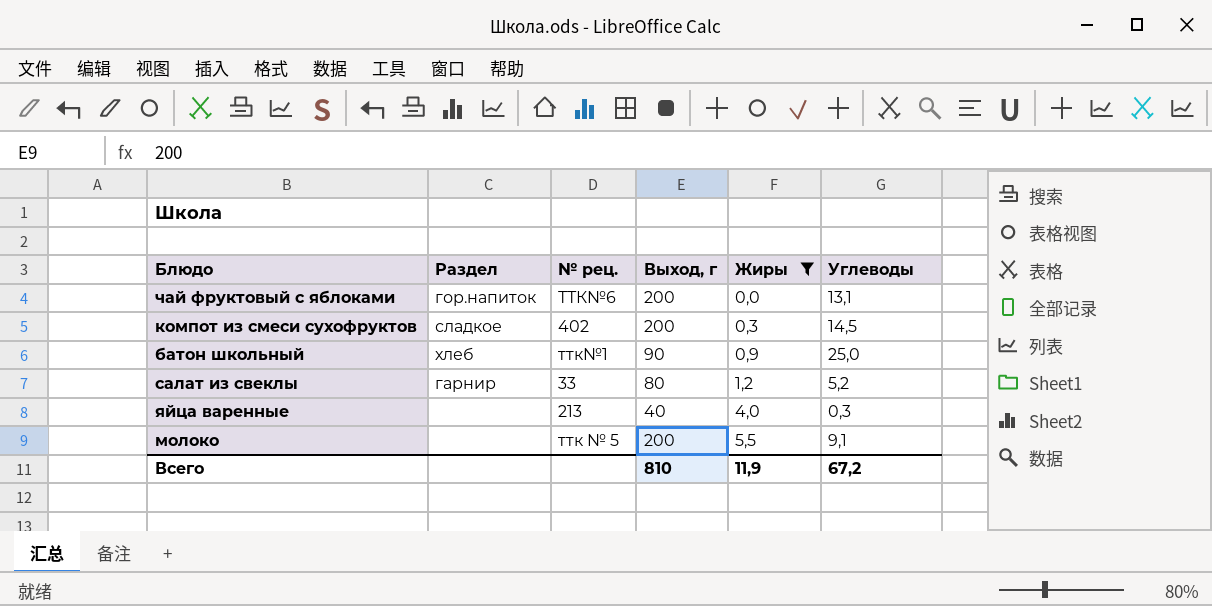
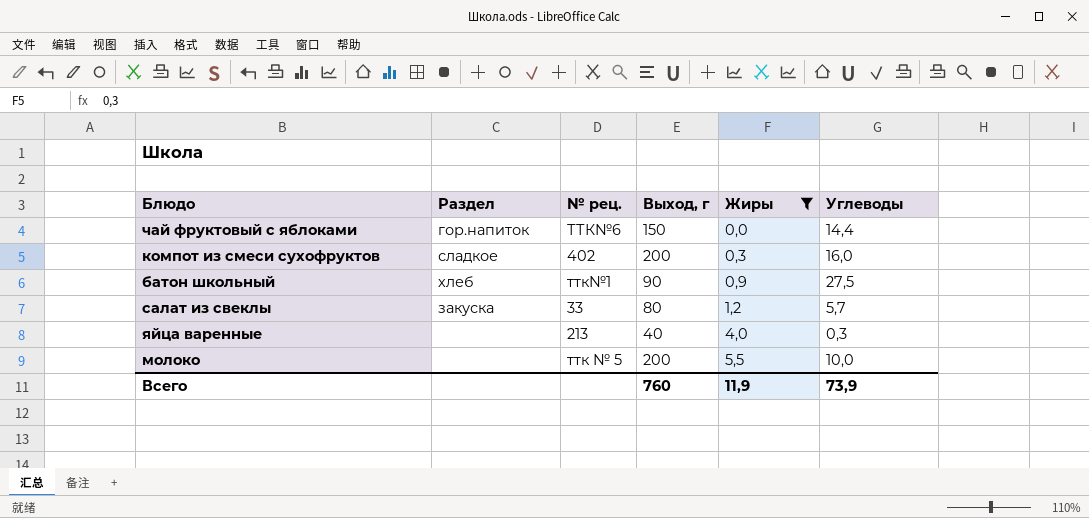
чай фруктовый с яблоками | Выход, г: 200 -> 150
чай фруктовый с яблоками | Углеводы: 13,1 -> 14,4
компот из смеси сухофруктов | Углеводы: 14,5 -> 16,0
батон школьный | Углеводы: 25,0 -> 27,5
салат из свеклы | Раздел: гарнир -> закуска
салат из свеклы | Углеводы: 5,2 -> 5,7
молоко | Углеводы: 9,1 -> 10,0
Всего | Выход, г: 810 -> 760
Всего | Углеводы: 67,2 -> 73,9

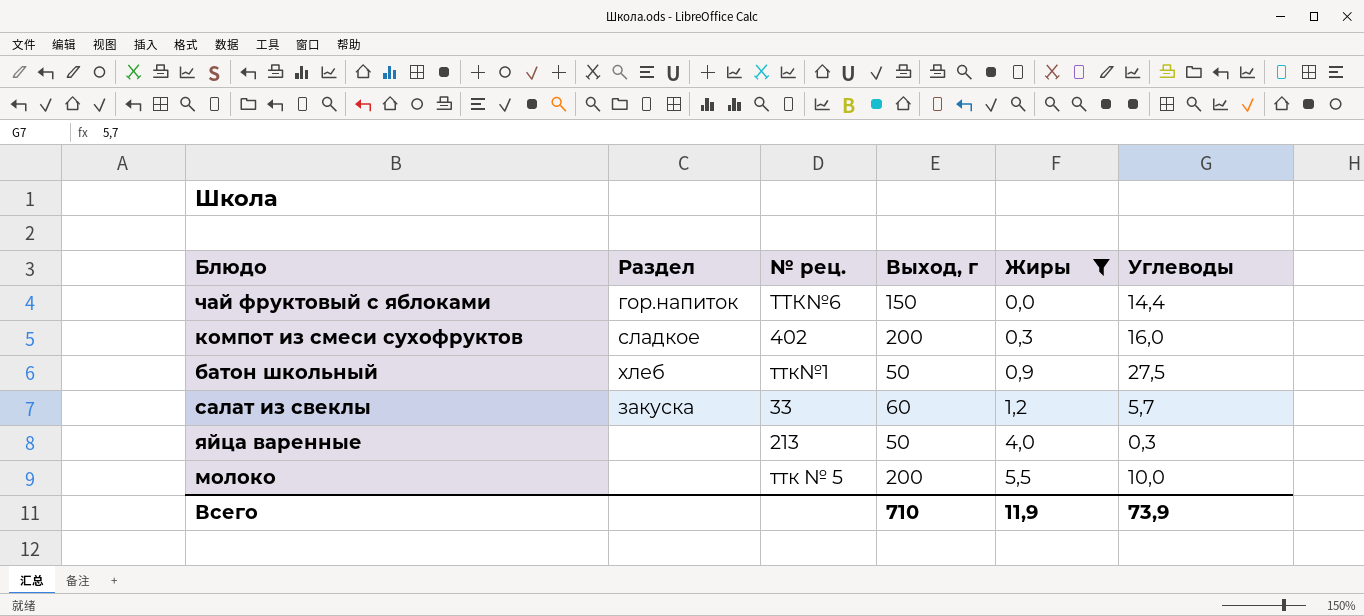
батон школьный | Выход, г: 90 -> 50
салат из свеклы | Выход, г: 80 -> 60
яйца варенные | Выход, г: 40 -> 50
Всего | Выход, г: 760 -> 710

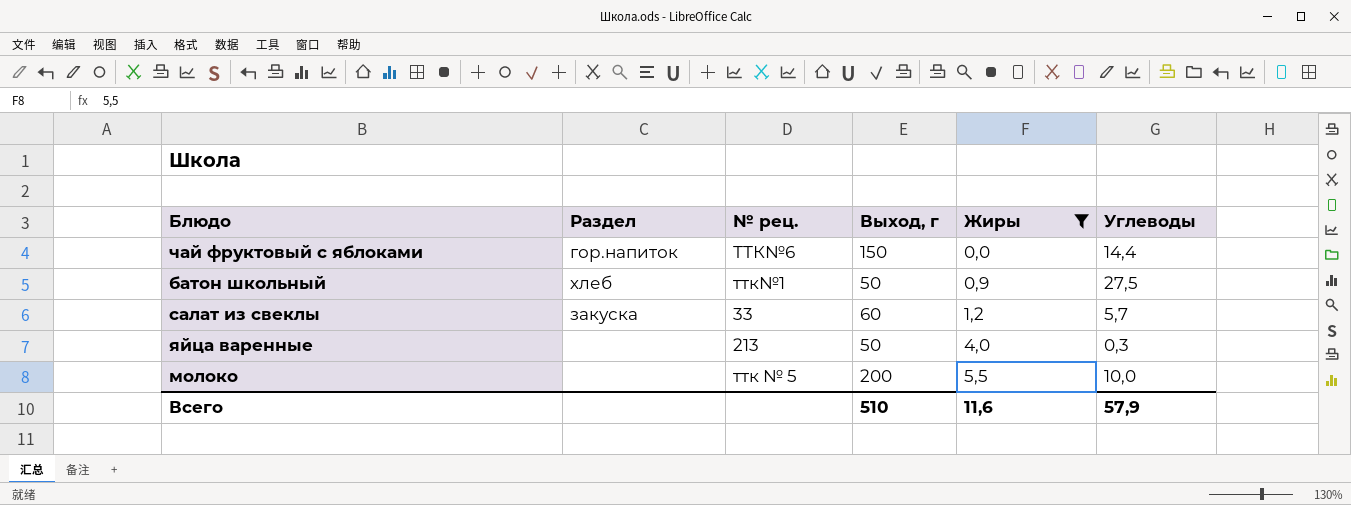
row компот из смеси сухофруктов: сладкое | 402 | 200 | 0,3 | 16,0 -> none
Всего | Выход, г: 710 -> 510
Всего | Жиры: 11,9 -> 11,6
Всего | Углеводы: 73,9 -> 57,9

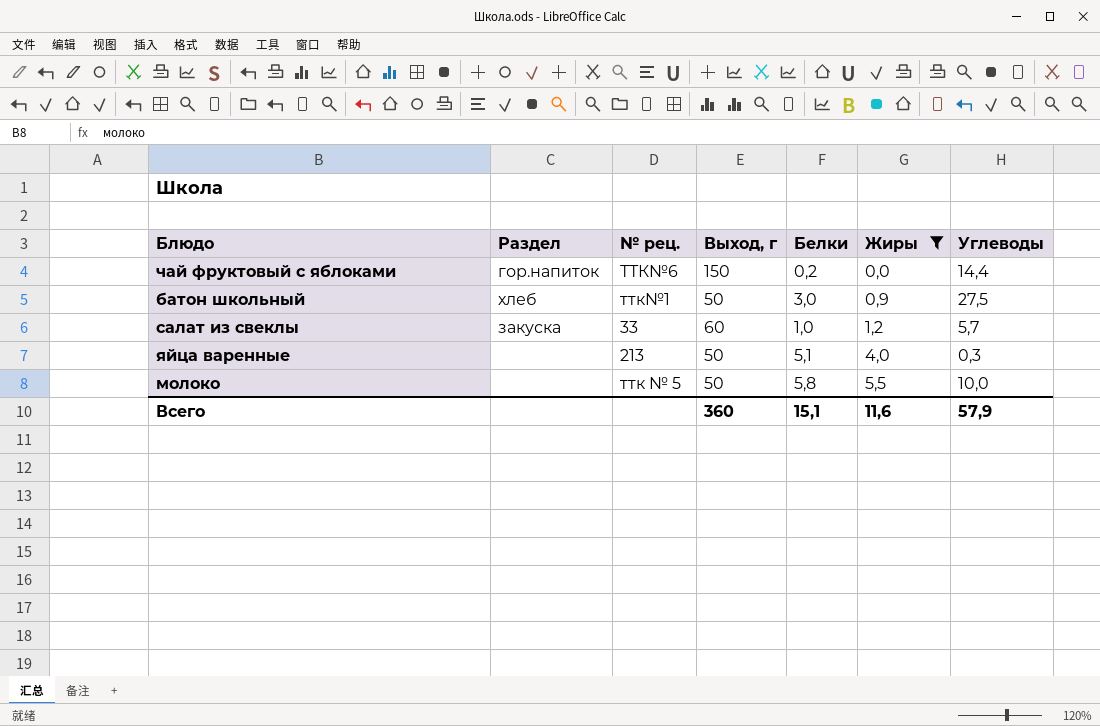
column Белки | position: none -> 5
молоко | Выход, г: 200 -> 50
Всего | Выход, г: 510 -> 360

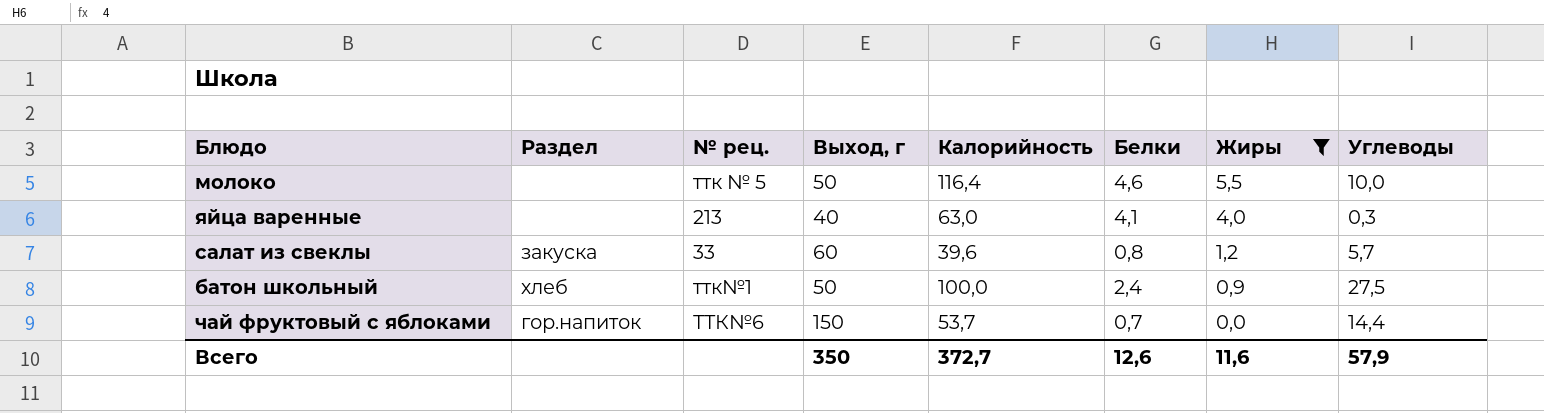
row order: Жиры ascending -> Жиры descending
column Калорийность | position: none -> 5
молоко | Белки: 5,8 -> 4,6
яйца варенные | Выход, г: 50 -> 40
яйца варенные | Белки: 5,1 -> 4,1
салат из свеклы | Белки: 1,0 -> 0,8
батон школьный | Белки: 3,0 -> 2,4
чай фруктовый с яблоками | Белки: 0,2 -> 0,7
Всего | Выход, г: 360 -> 350
Всего | Белки: 15,1 -> 12,6

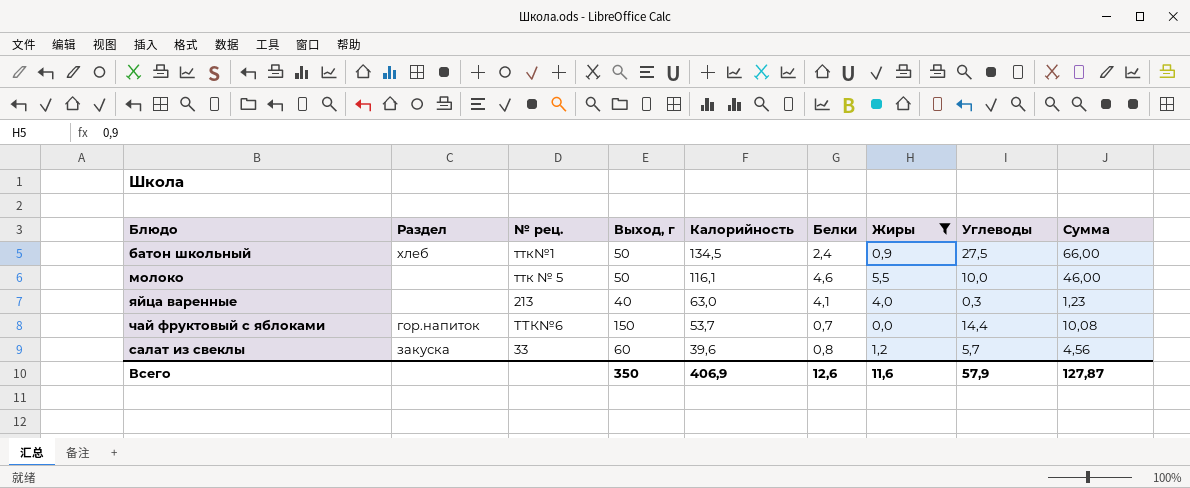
row order: Жиры descending -> Калорийность descending
column Сумма | formula: none -> [Белки] * [Углеводы]
батон школьный | Калорийность: 100,0 -> 134,5
молоко | Калорийность: 116,4 -> 116,1
Всего | Калорийность: 372,7 -> 406,9

